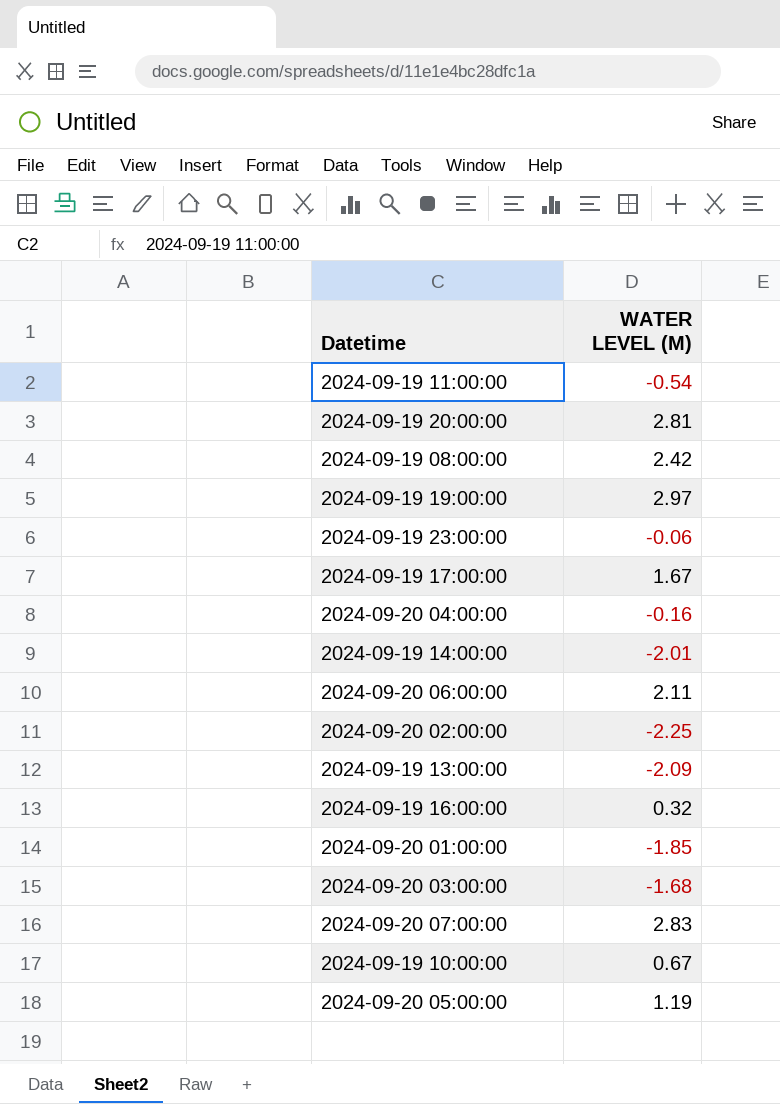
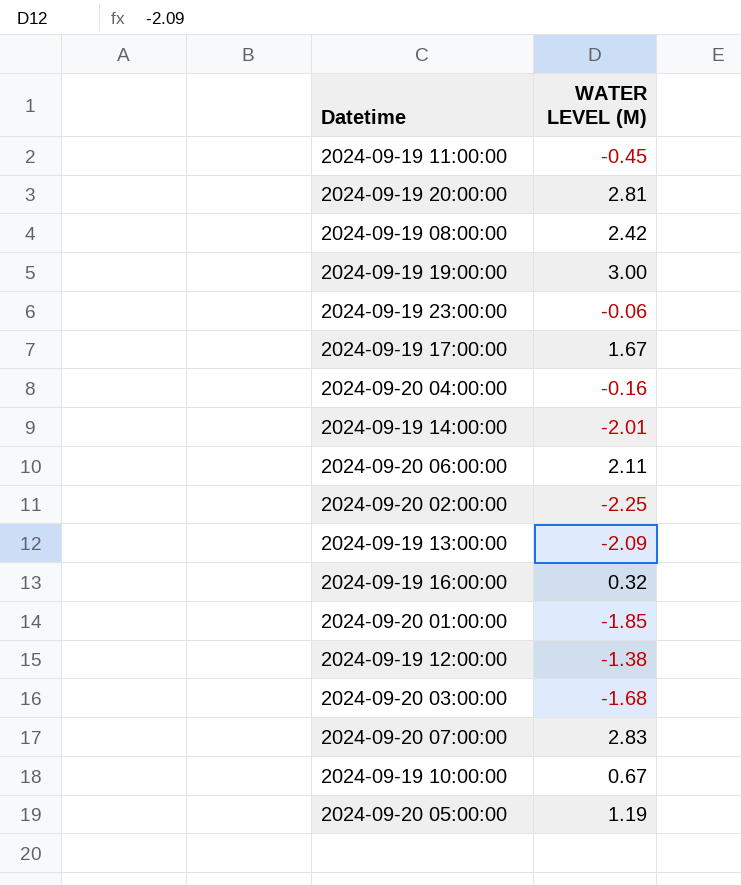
2024-09-19 11:00:00 | WATER LEVEL (M): -0.54 -> -0.45
2024-09-19 19:00:00 | WATER LEVEL (M): 2.97 -> 3.00
row 2024-09-19 12:00:00: none -> -1.38

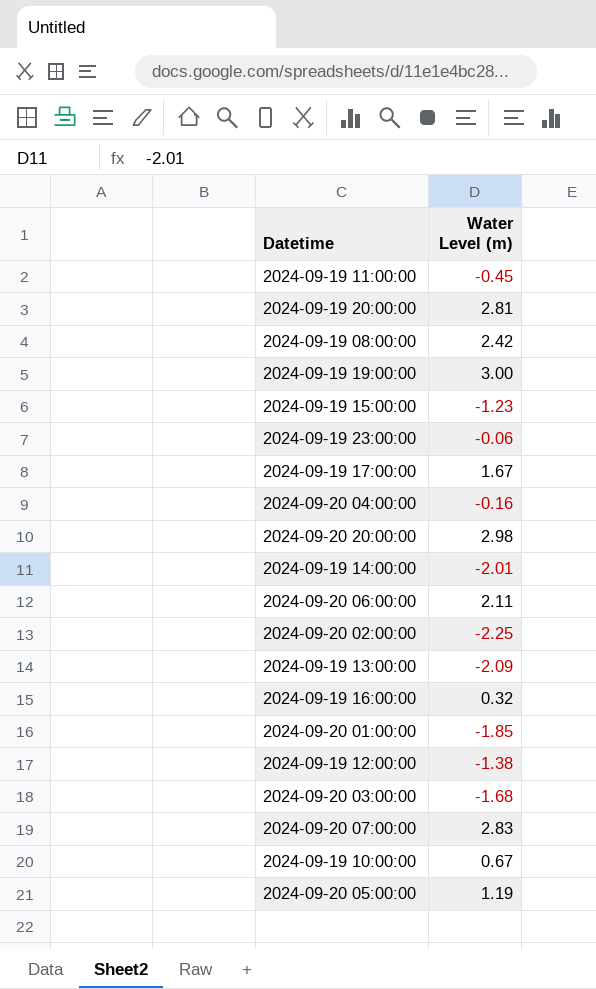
column name: WATER LEVEL (M) -> Water Level (m)
row 2024-09-19 15:00:00: none -> -1.23
row 2024-09-20 20:00:00: none -> 2.98

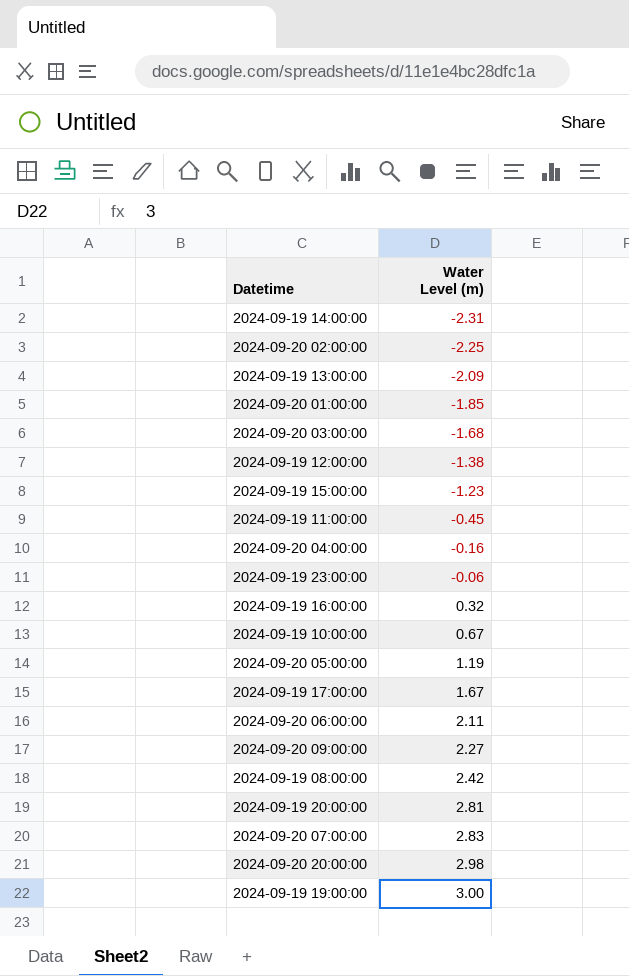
row order: none -> Water Level (m) ascending
2024-09-19 14:00:00 | Water Level (m): -2.01 -> -2.31
row 2024-09-20 09:00:00: none -> 2.27

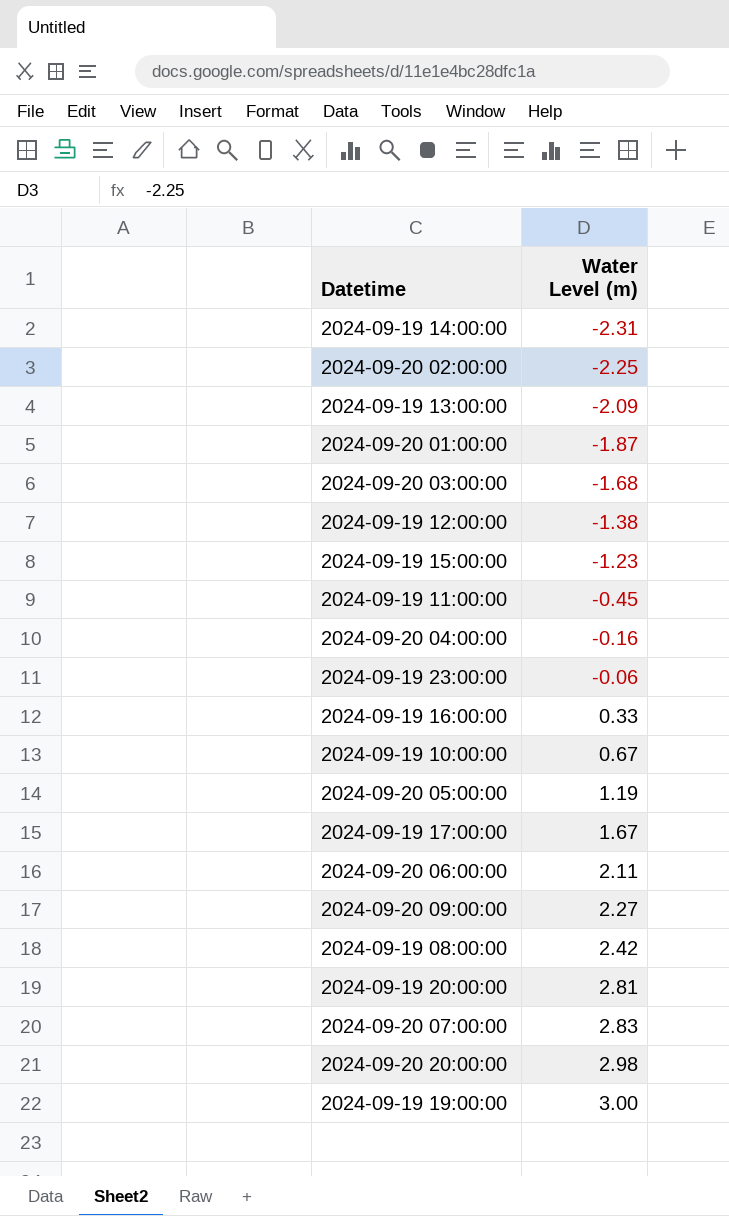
2024-09-20 01:00:00 | Water Level (m): -1.85 -> -1.87
2024-09-19 16:00:00 | Water Level (m): 0.32 -> 0.33

